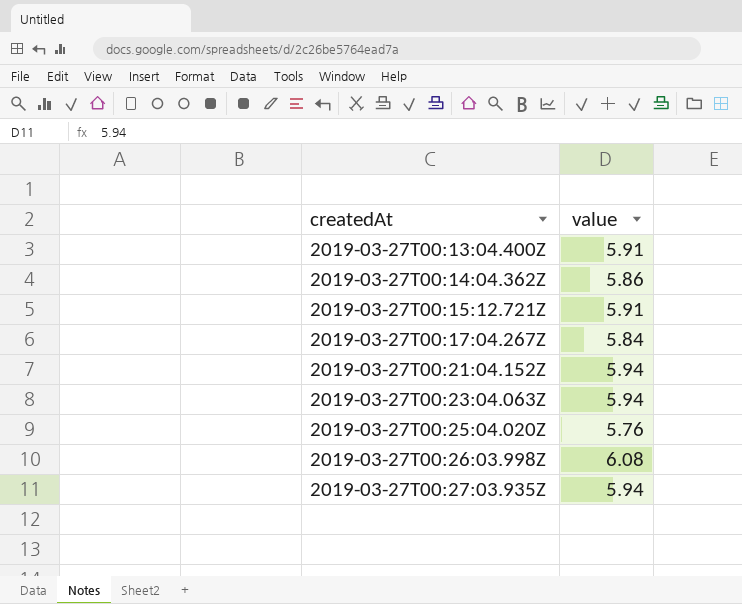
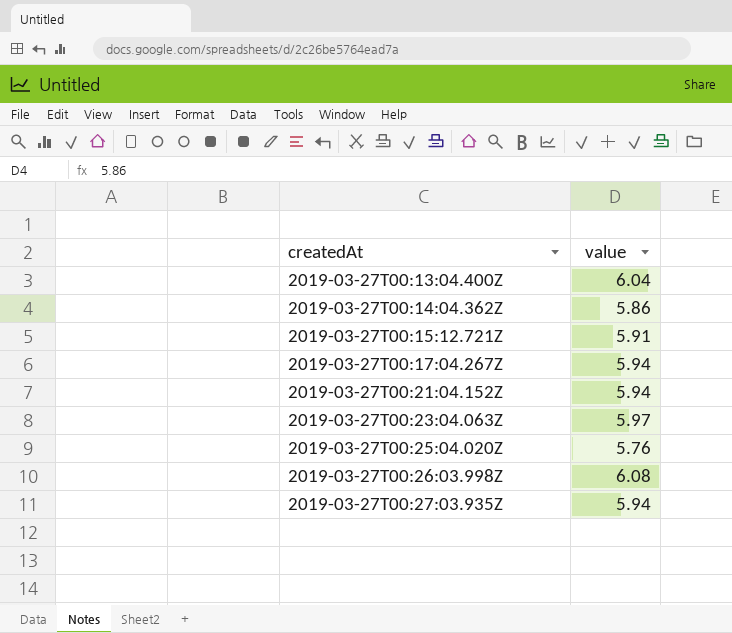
2019-03-27T00:13:04.400Z | value: 5.91 -> 6.04
2019-03-27T00:17:04.267Z | value: 5.84 -> 5.94
2019-03-27T00:23:04.063Z | value: 5.94 -> 5.97

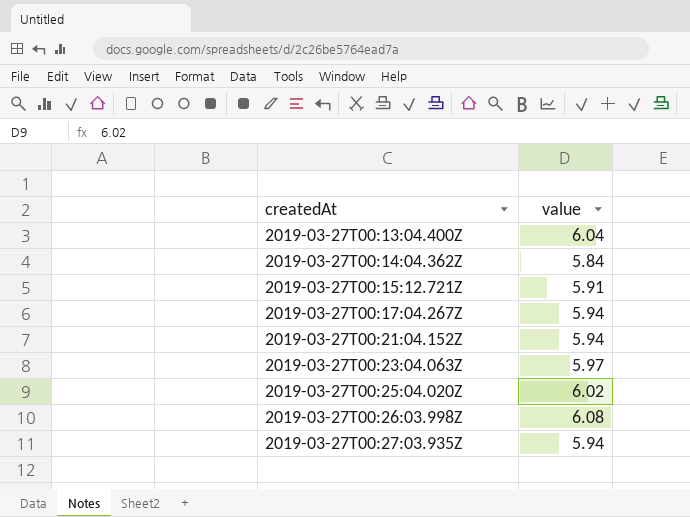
2019-03-27T00:14:04.362Z | value: 5.86 -> 5.84
2019-03-27T00:25:04.020Z | value: 5.76 -> 6.02

